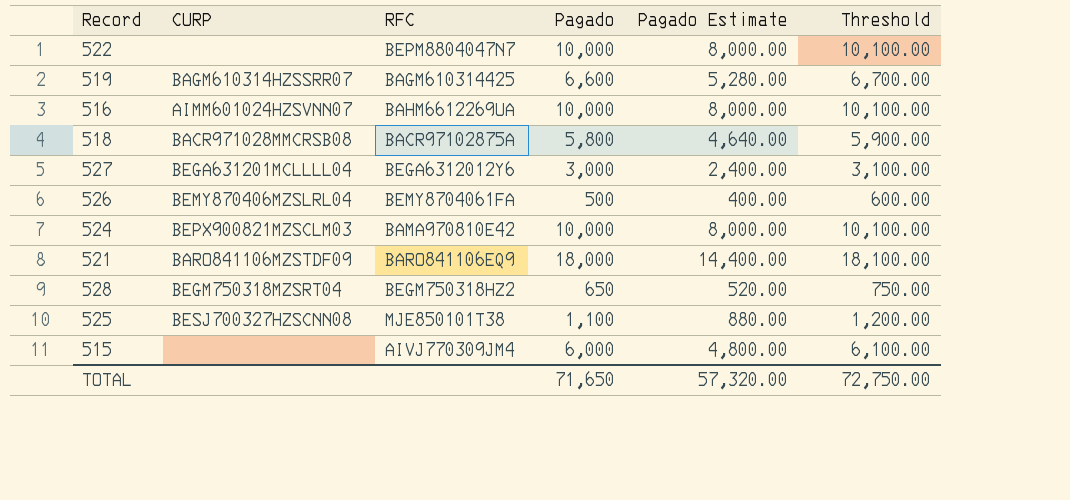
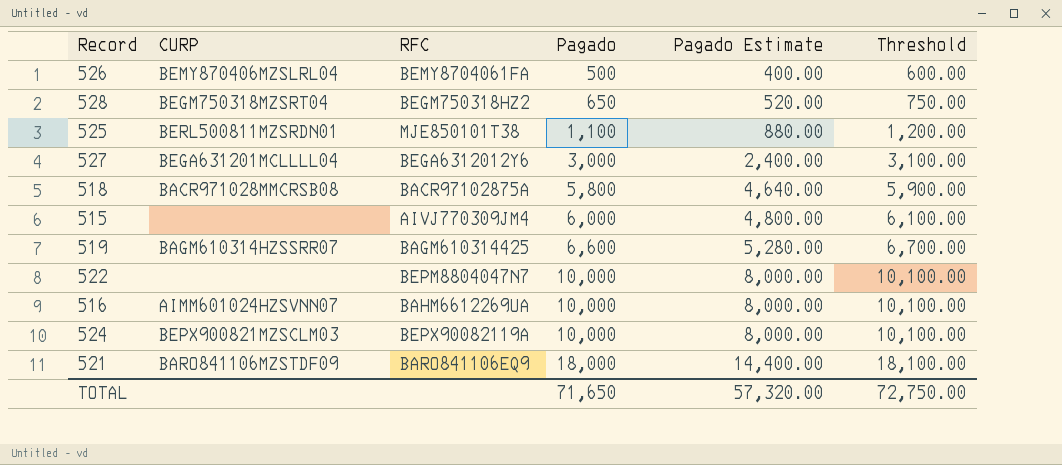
row order: none -> Pagado ascending
525 | CURP: BESJ700327HZSCNN08 -> BERL500811MZSRDN01
524 | RFC: BAMA970810E42 -> BEPX90082119A

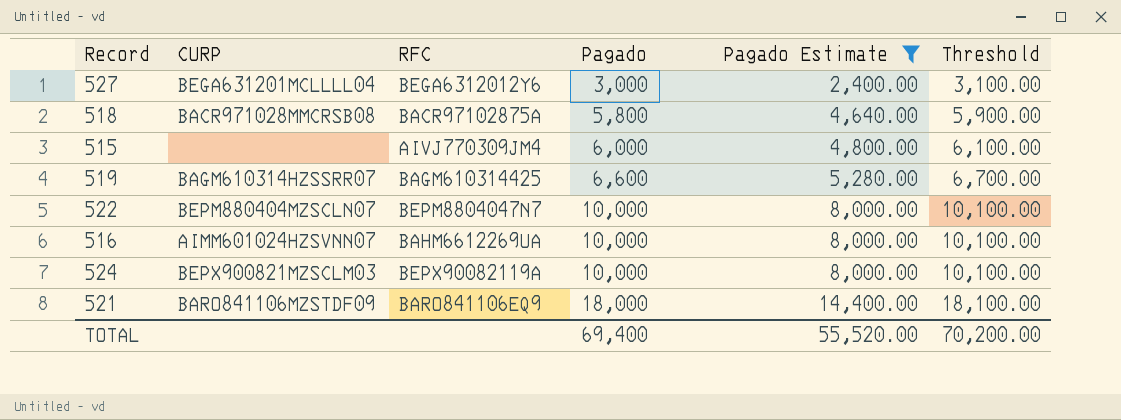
filter: none -> Pagado Estimate >= 2,400.00
522 | CURP: none -> BEPM880404MZSCLN07
TOTAL | Pagado: 71,650 -> 69,400
TOTAL | Pagado Estimate: 57,320.00 -> 55,520.00
TOTAL | Threshold: 72,750.00 -> 70,200.00

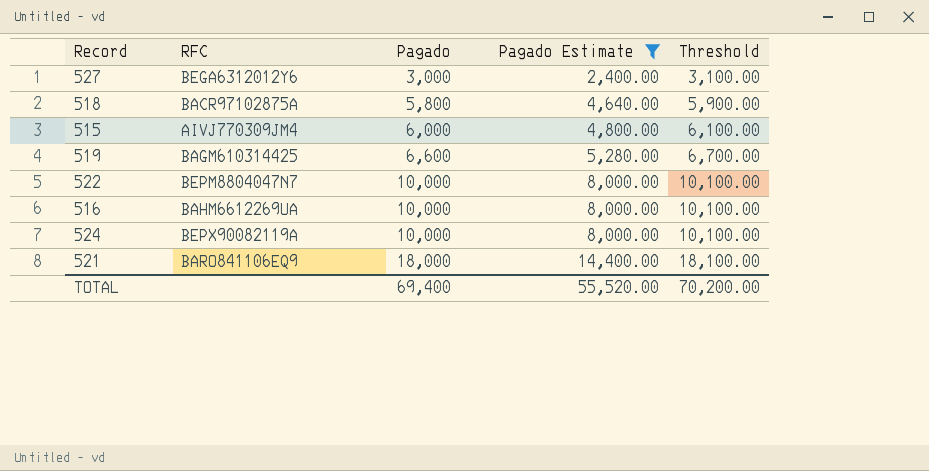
column CURP | position: 2 -> none

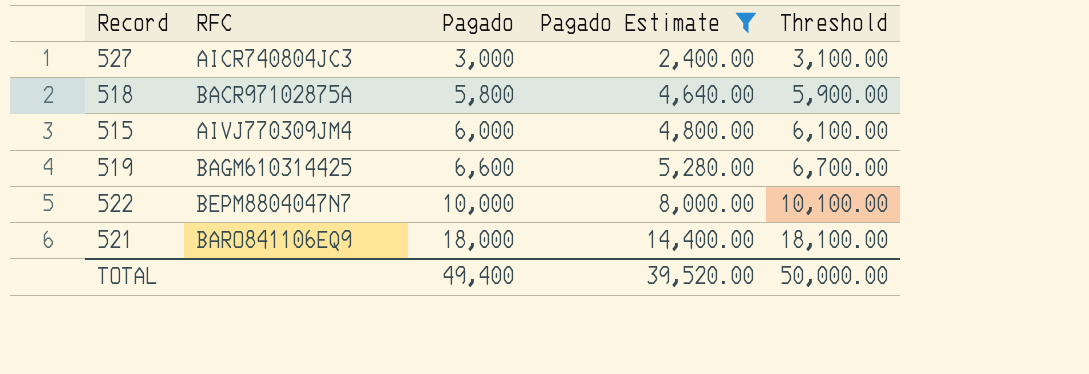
row 516: BAHM6612269UA | 10,000 | 8,000.00 | 10,100.00 -> none
row 524: BEPX90082119A | 10,000 | 8,000.00 | 10,100.00 -> none
527 | RFC: BEGA6312012Y6 -> AICR740804JC3
TOTAL | Pagado: 69,400 -> 49,400
TOTAL | Pagado Estimate: 55,520.00 -> 39,520.00
TOTAL | Threshold: 70,200.00 -> 50,000.00

